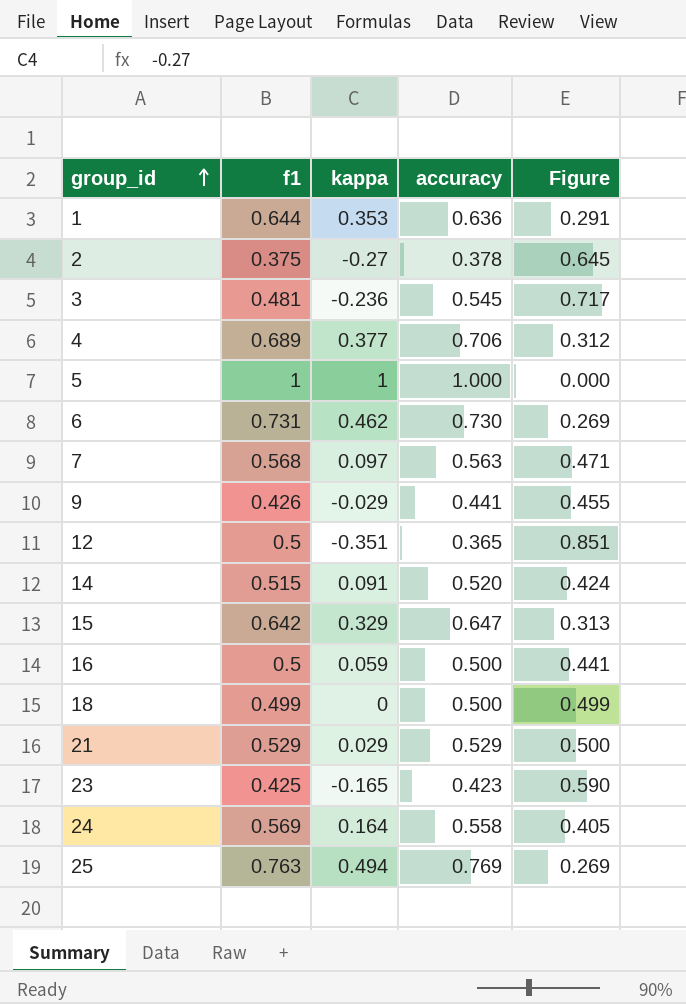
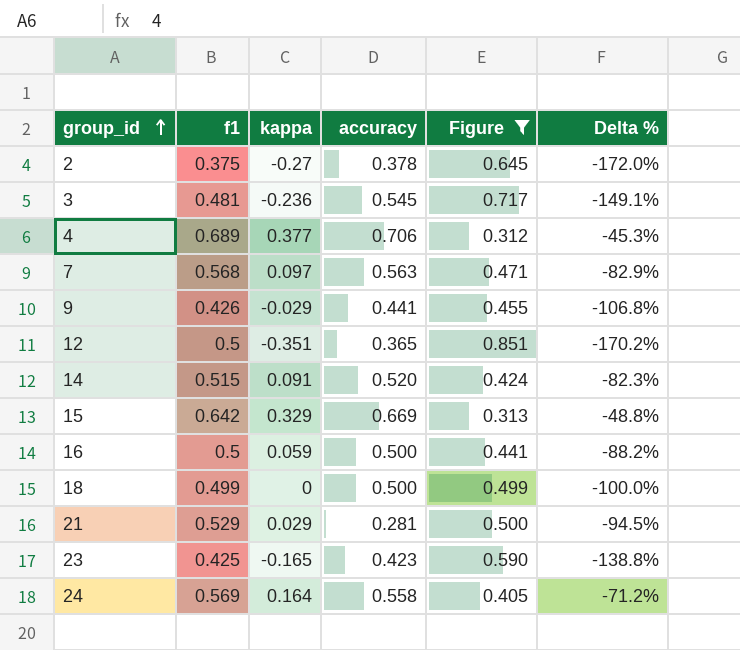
filter: none -> Figure >= 0.312
column Delta % | formula: none -> ([kappa] - [f1]) / [f1]
15 | accuracy: 0.647 -> 0.669
21 | accuracy: 0.529 -> 0.281

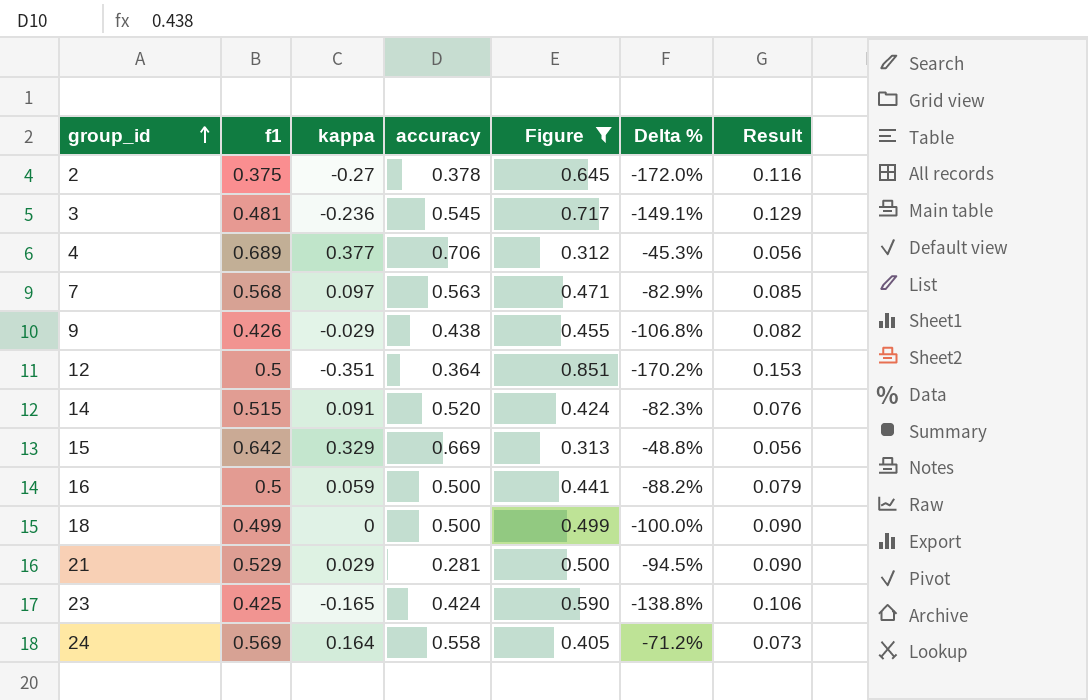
column Result | formula: none -> [Figure] * 0.18
9 | accuracy: 0.441 -> 0.438
12 | accuracy: 0.365 -> 0.364
23 | accuracy: 0.423 -> 0.424

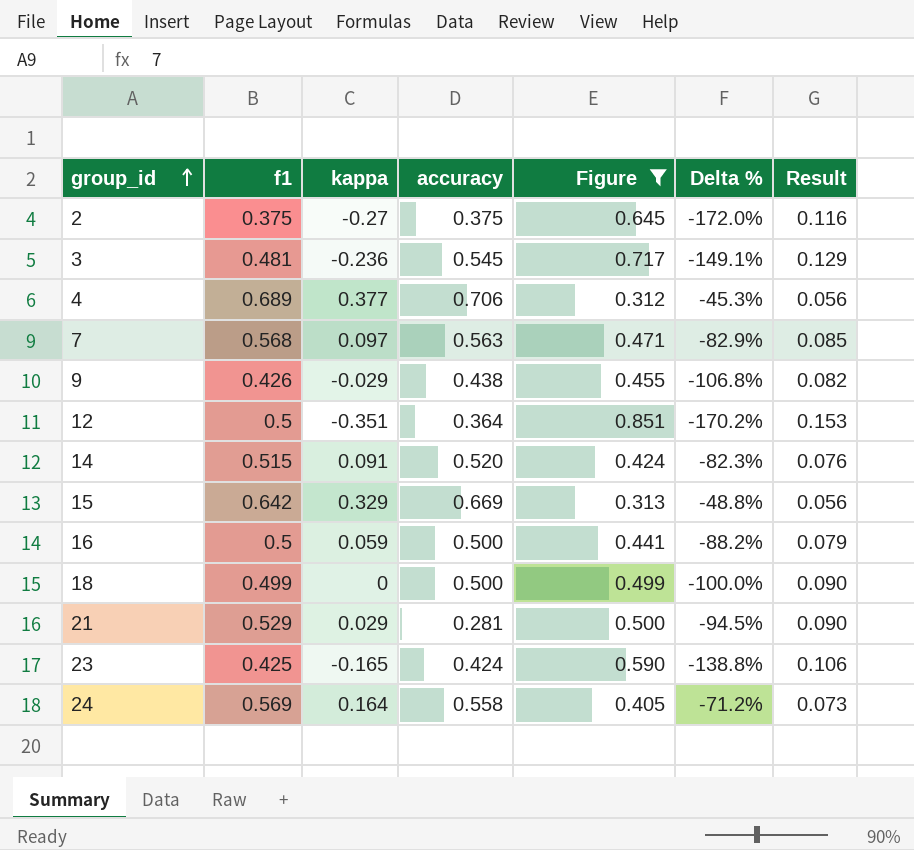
2 | accuracy: 0.378 -> 0.375

